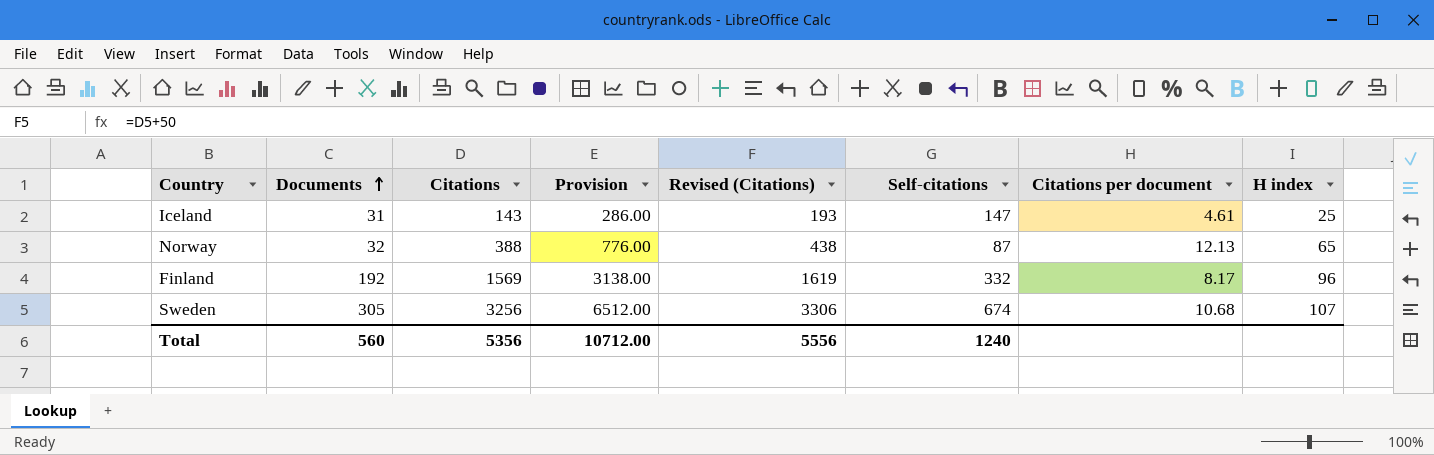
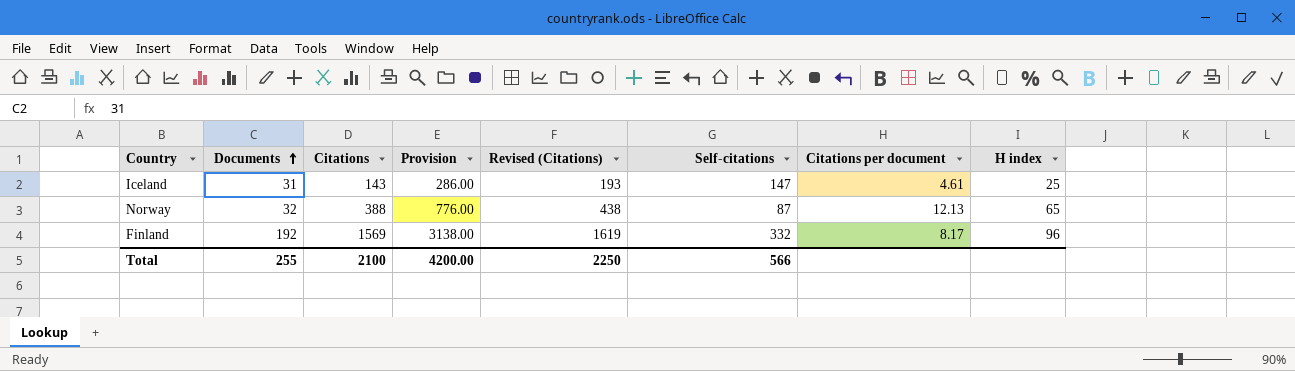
row Sweden: 305 | 3256 | 6512.00 | 3306 | 674 | 10.68 | 107 -> none
Total | Documents: 560 -> 255
Total | Citations: 5356 -> 2100
Total | Provision: 10712.00 -> 4200.00
Total | Revised (Citations): 5556 -> 2250
Total | Self-citations: 1240 -> 566

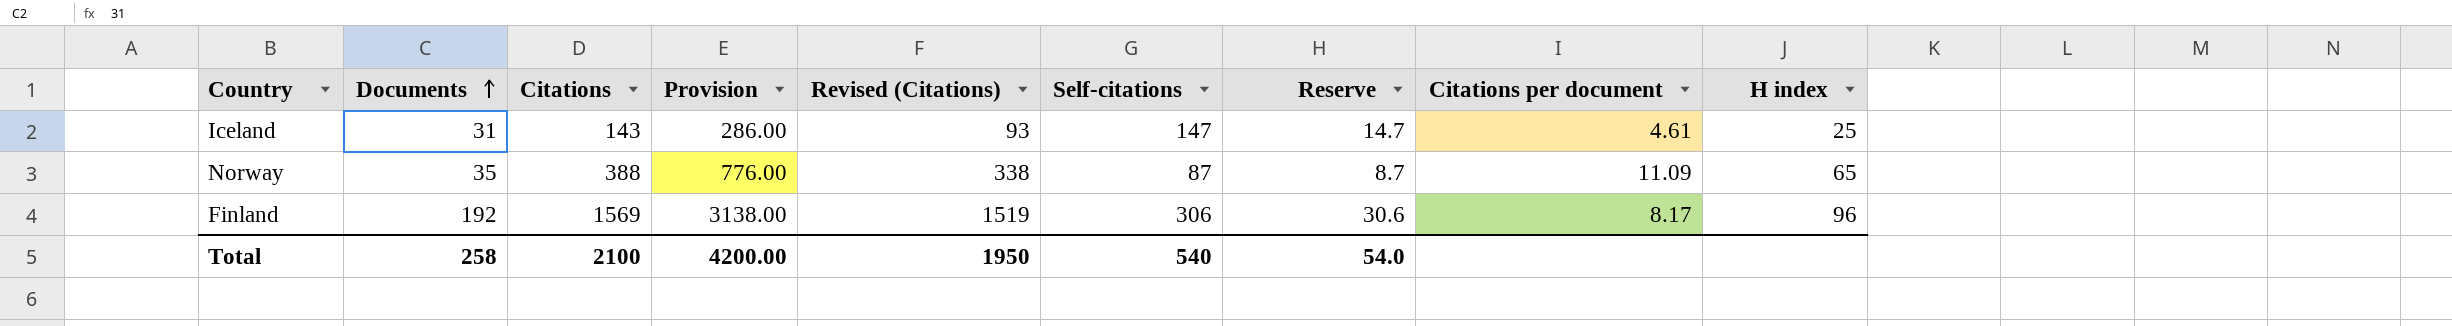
column Revised (Citations) | formula: [Citations] + 50 -> [Citations] - 50
column Reserve | formula: none -> [Self-citations] * 0.1
Norway | Documents: 32 -> 35
Norway | Citations per document: 12.13 -> 11.09
Finland | Self-citations: 332 -> 306
Total | Documents: 255 -> 258
Total | Revised (Citations): 2250 -> 1950
Total | Self-citations: 566 -> 540

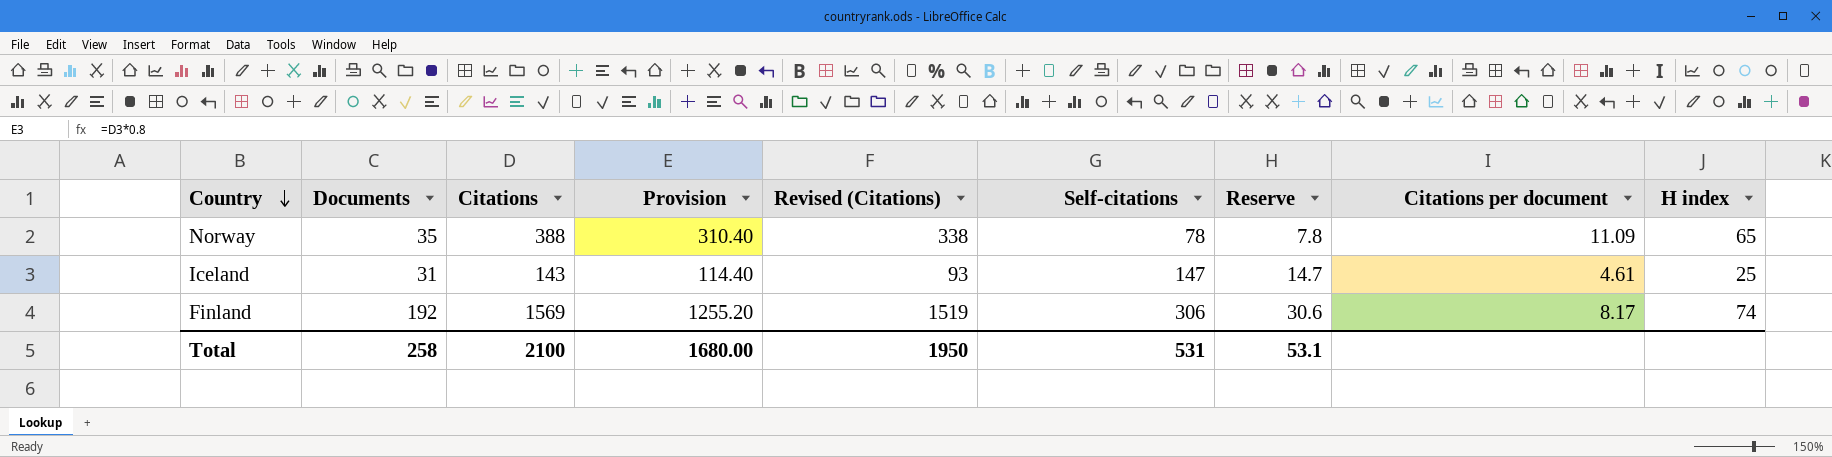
row order: Documents ascending -> Country descending
column Provision | formula: [Citations] * 2 -> [Citations] * 0.8
Norway | Self-citations: 87 -> 78
Norway | Reserve: 8.7 -> 7.8
Finland | H index: 96 -> 74
Total | Provision: 4200.00 -> 1680.00
Total | Self-citations: 540 -> 531
Total | Reserve: 54.0 -> 53.1

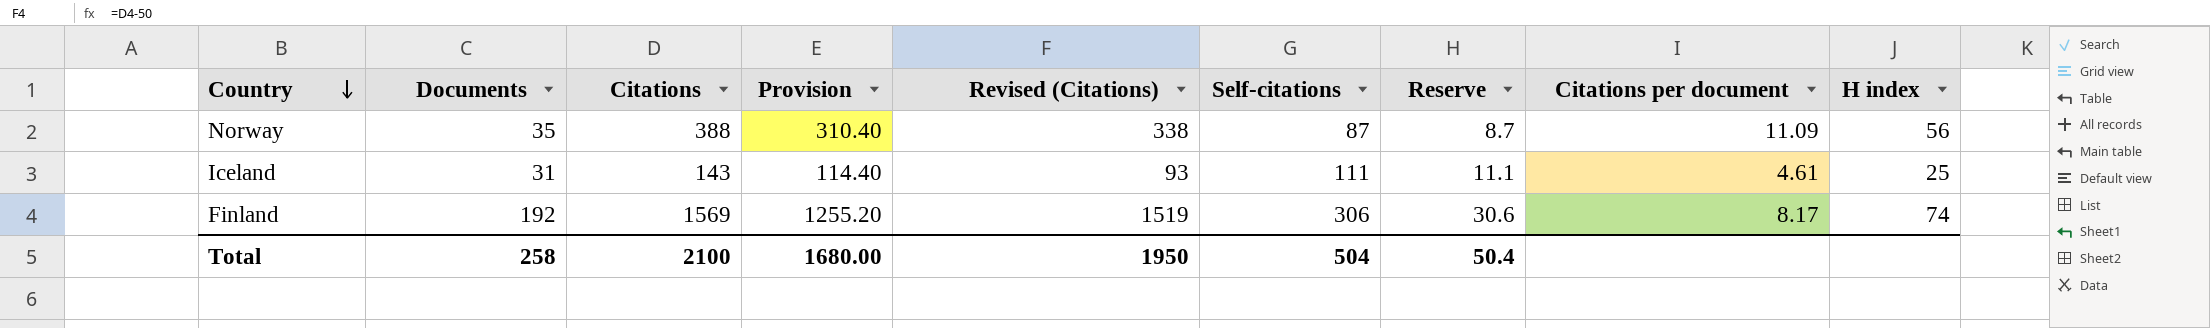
Norway | Self-citations: 78 -> 87
Norway | Reserve: 7.8 -> 8.7
Norway | H index: 65 -> 56
Iceland | Self-citations: 147 -> 111
Iceland | Reserve: 14.7 -> 11.1
Total | Self-citations: 531 -> 504
Total | Reserve: 53.1 -> 50.4

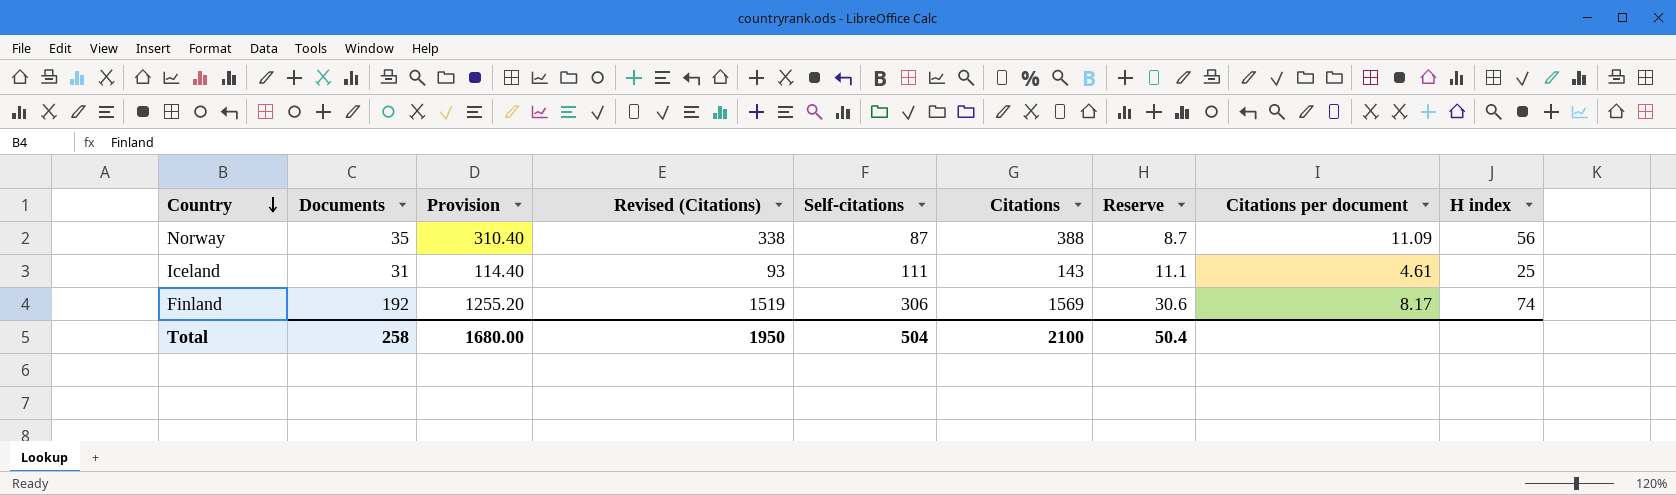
column Citations | position: 3 -> 6

